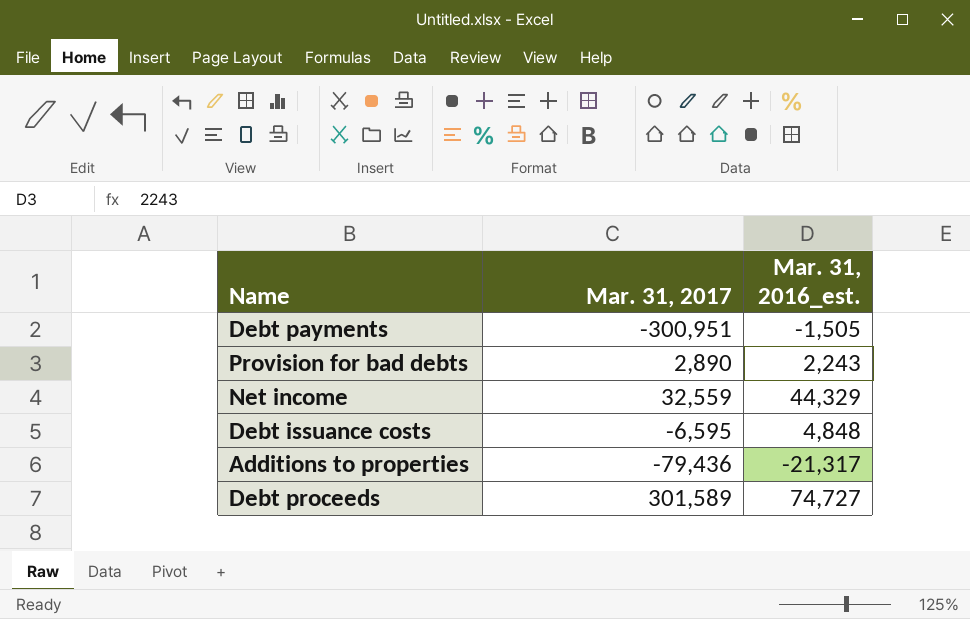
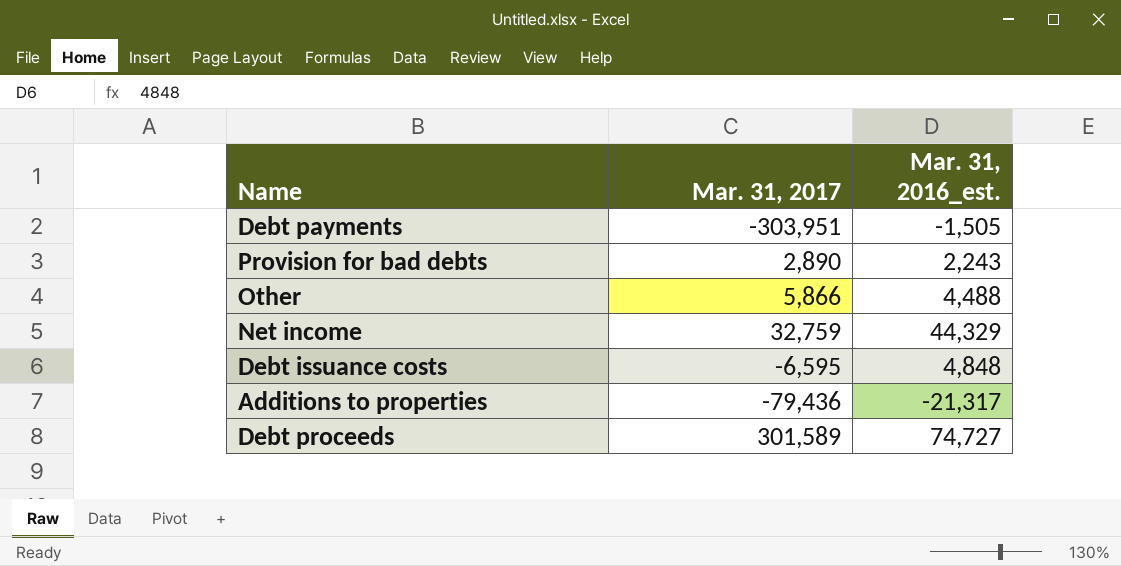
Debt payments | Mar. 31, 2017: -300,951 -> -303,951
row Other: none -> 5,866 | 4,488
Net income | Mar. 31, 2017: 32,559 -> 32,759

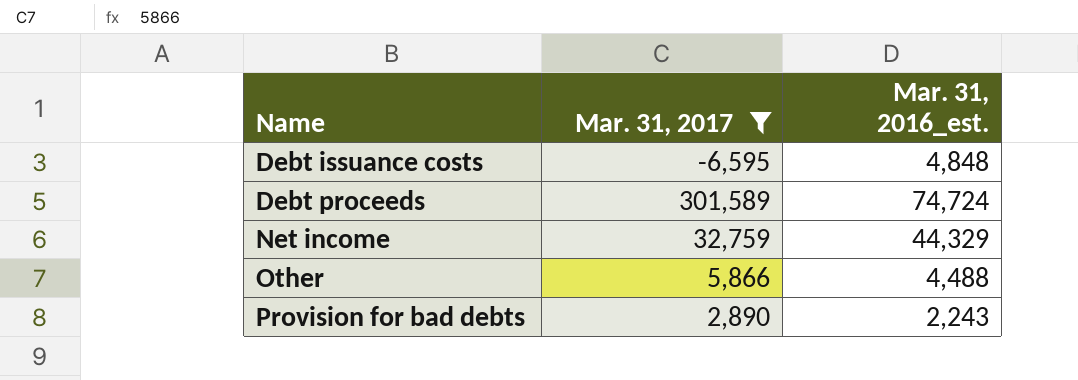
filter: none -> Mar. 31, 2017 >= -6,595
row order: none -> Name ascending
Debt proceeds | Mar. 31, 2016_est.: 74,727 -> 74,724

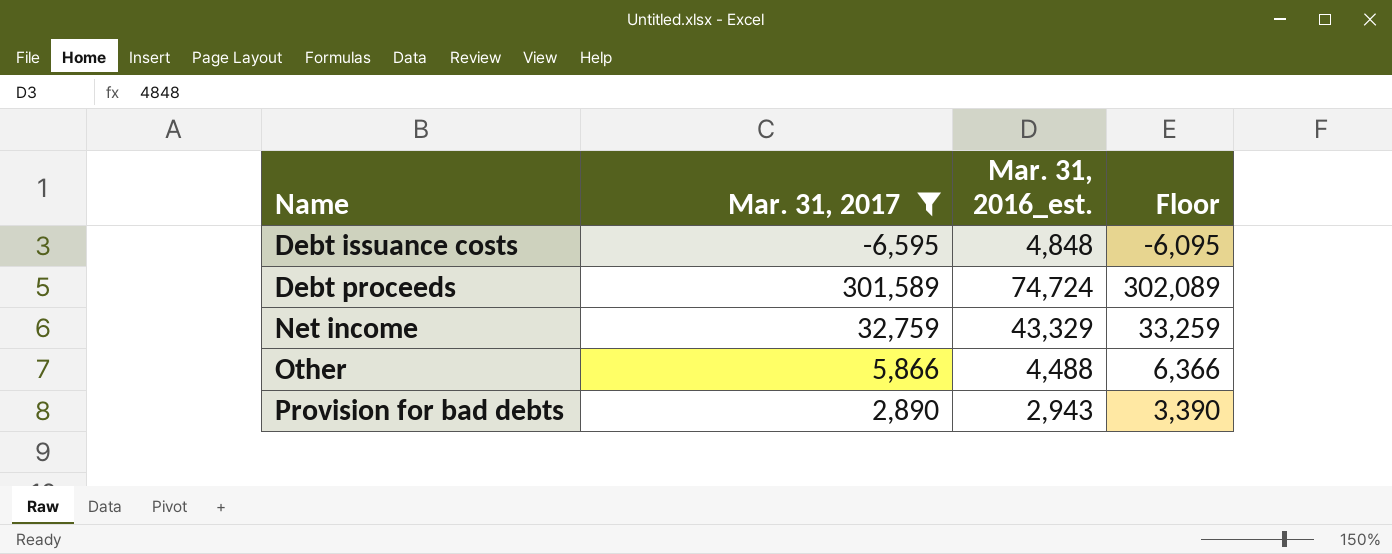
column Floor | formula: none -> [Mar. 31, 2017] + 500
Net income | Mar. 31, 2016_est.: 44,329 -> 43,329
Provision for bad debts | Mar. 31, 2016_est.: 2,243 -> 2,943

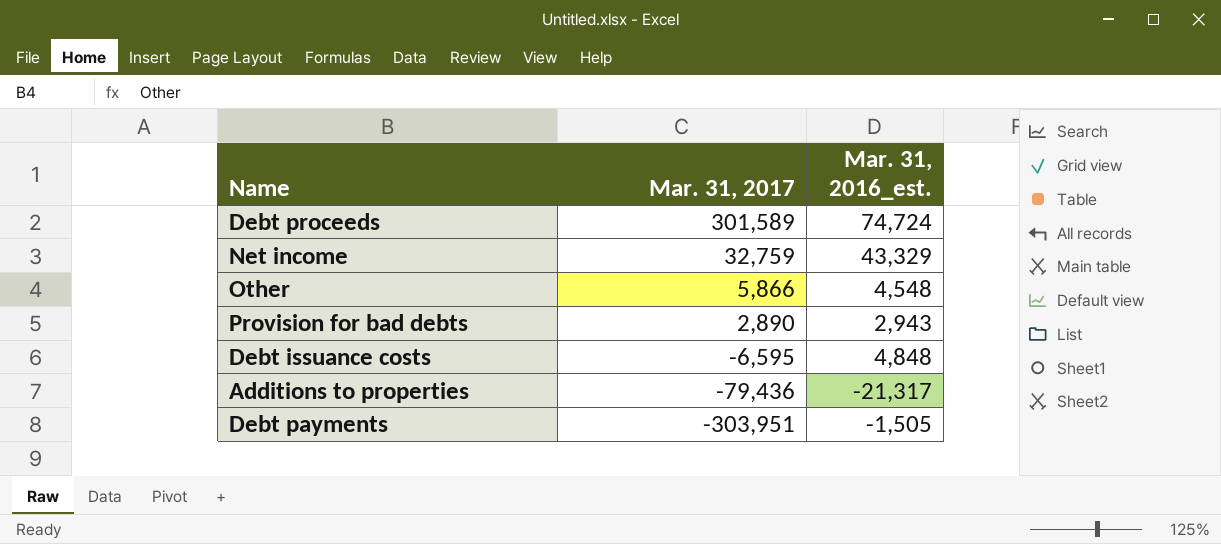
filter: Mar. 31, 2017 >= -6,595 -> none
row order: Name ascending -> Mar. 31, 2017 descending
column Floor | formula: [Mar. 31, 2017] + 500 -> none
Other | Mar. 31, 2016_est.: 4,488 -> 4,548

